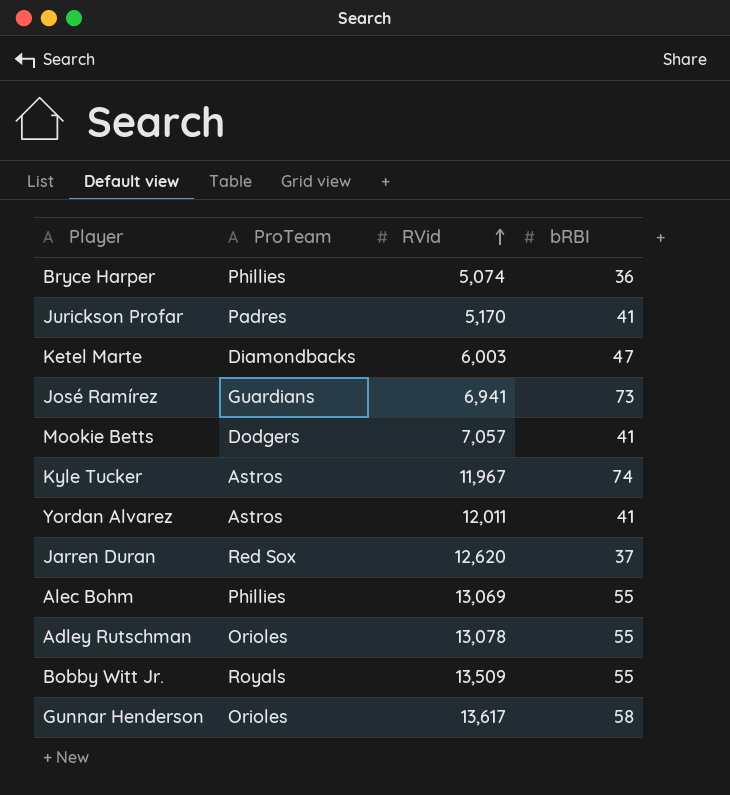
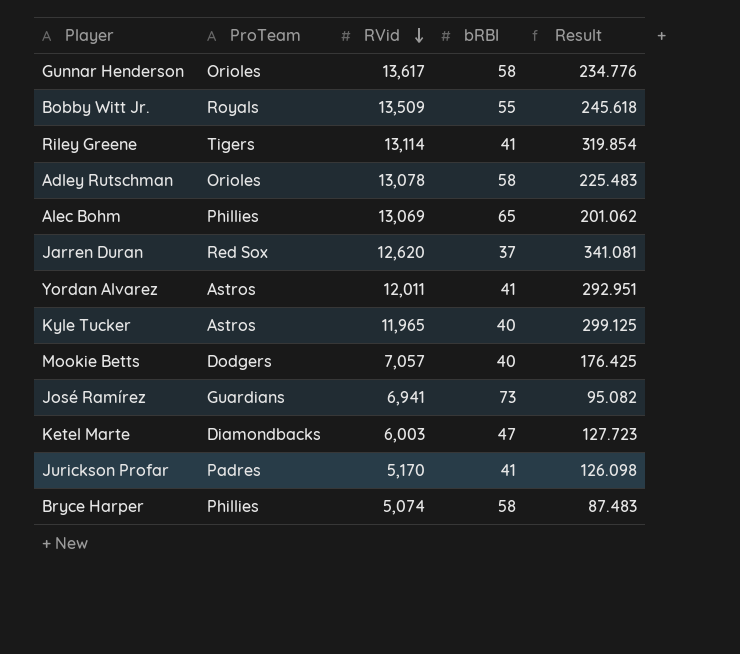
row order: RVid ascending -> RVid descending
column Result | formula: none -> [RVid] / [bRBI]
row Riley Greene: none -> Tigers | 13,114 | 41 | 319.854
Adley Rutschman | bRBI: 55 -> 58
Alec Bohm | bRBI: 55 -> 65
Kyle Tucker | RVid: 11,967 -> 11,965
Kyle Tucker | bRBI: 74 -> 40
Mookie Betts | bRBI: 41 -> 40
Bryce Harper | bRBI: 36 -> 58

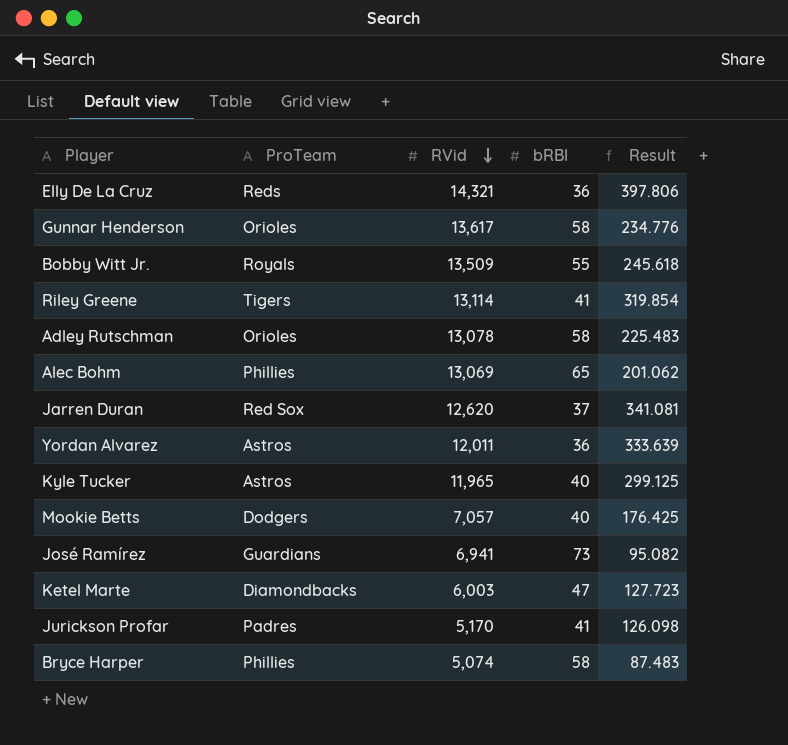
row Elly De La Cruz: none -> Reds | 14,321 | 36 | 397.806
Yordan Alvarez | bRBI: 41 -> 36
Yordan Alvarez | Result: 292.951 -> 333.639

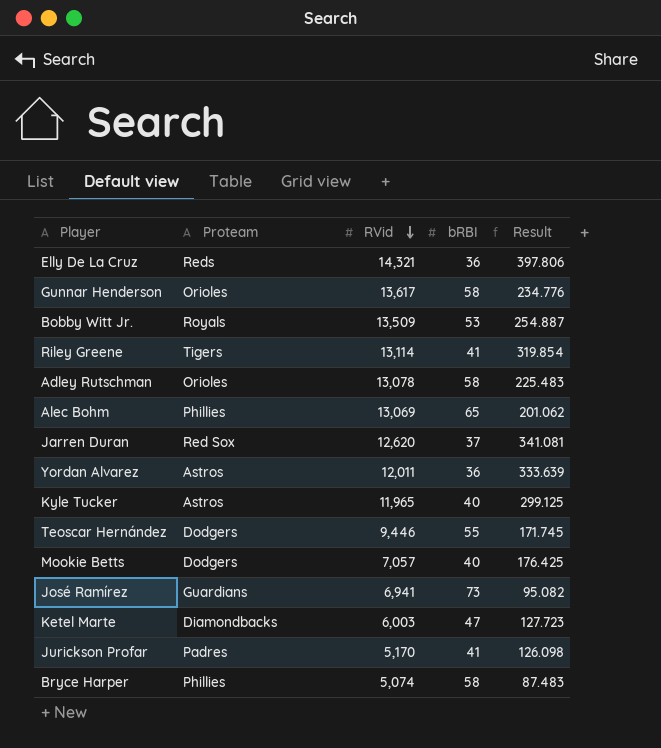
column name: ProTeam -> Proteam
Bobby Witt Jr. | bRBI: 55 -> 53
Bobby Witt Jr. | Result: 245.618 -> 254.887
row Teoscar Hernández: none -> Dodgers | 9,446 | 55 | 171.745

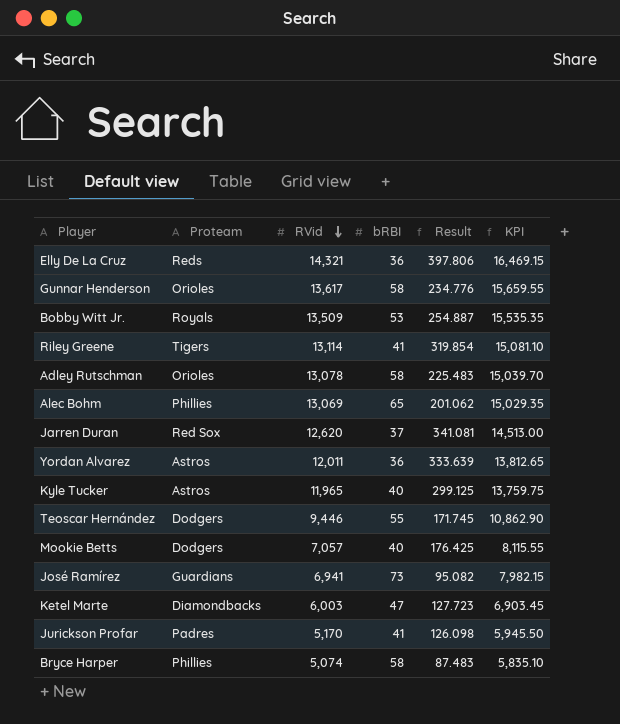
column KPI | formula: none -> [RVid] * 1.15

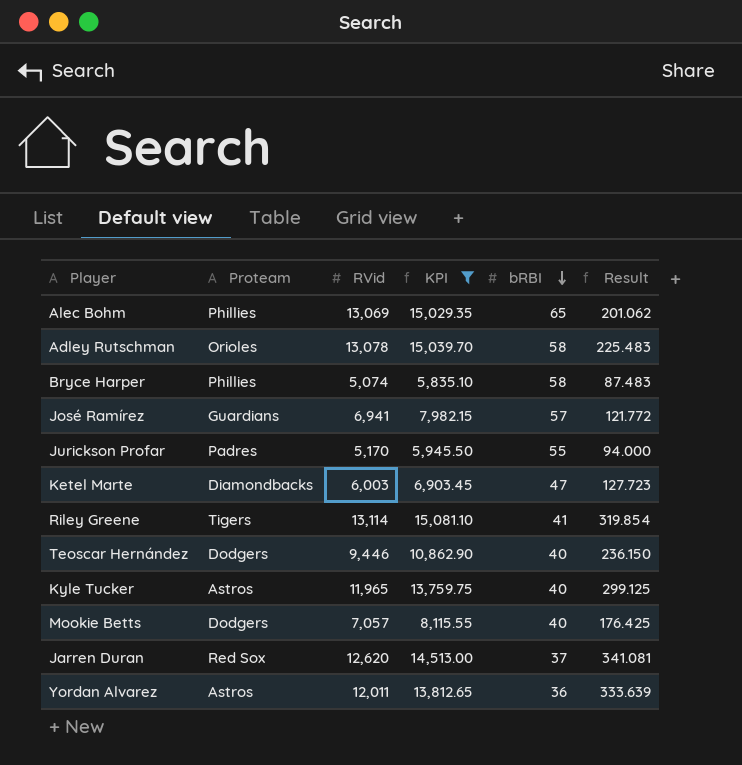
filter: none -> KPI <= 15,081.10
row order: RVid descending -> bRBI descending
column KPI | position: 6 -> 4
José Ramírez | bRBI: 73 -> 57
José Ramírez | Result: 95.082 -> 121.772
Jurickson Profar | bRBI: 41 -> 55
Jurickson Profar | Result: 126.098 -> 94.000
Teoscar Hernández | bRBI: 55 -> 40
Teoscar Hernández | Result: 171.745 -> 236.150

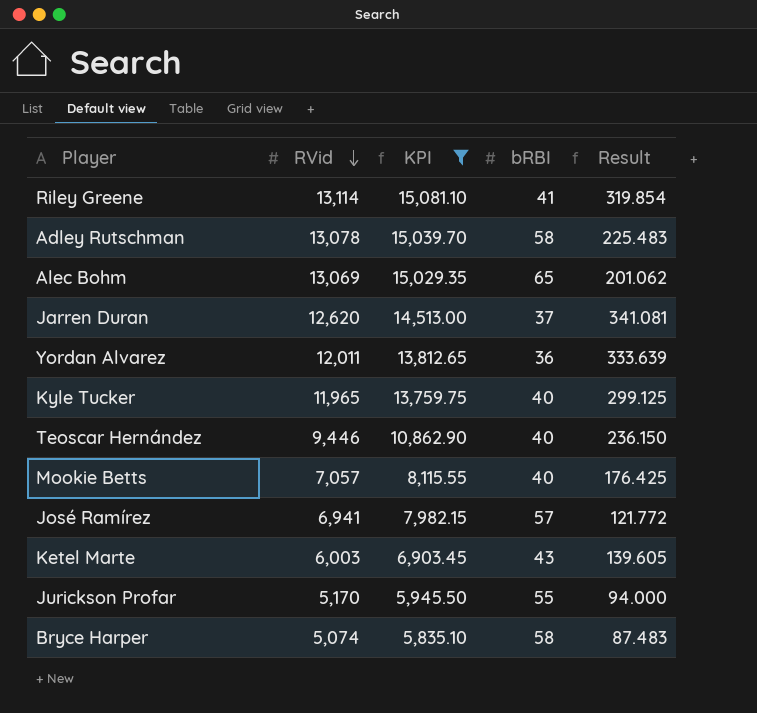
row order: bRBI descending -> RVid descending
column Proteam | position: 2 -> none
Ketel Marte | bRBI: 47 -> 43
Ketel Marte | Result: 127.723 -> 139.605

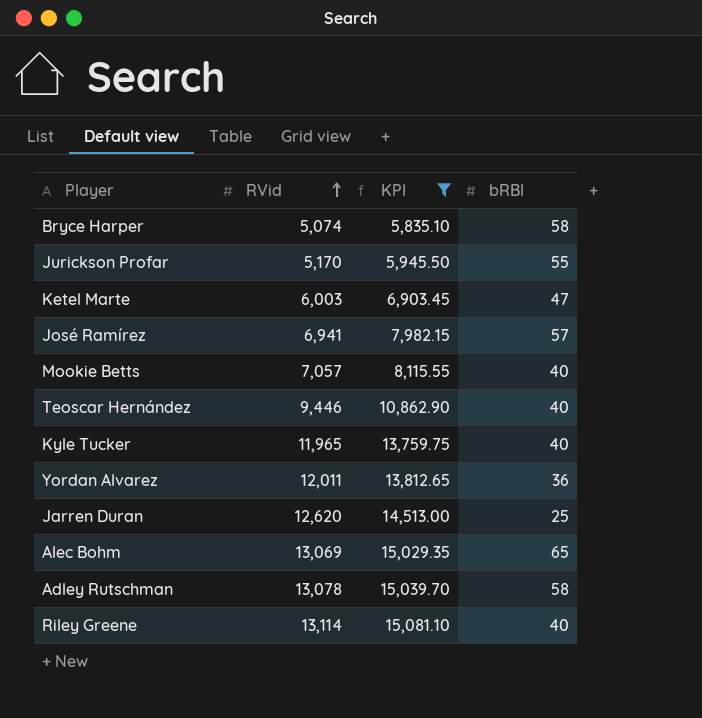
row order: RVid descending -> RVid ascending
column Result | formula: [RVid] / [bRBI] -> none
Ketel Marte | bRBI: 43 -> 47
Jarren Duran | bRBI: 37 -> 25
Riley Greene | bRBI: 41 -> 40

